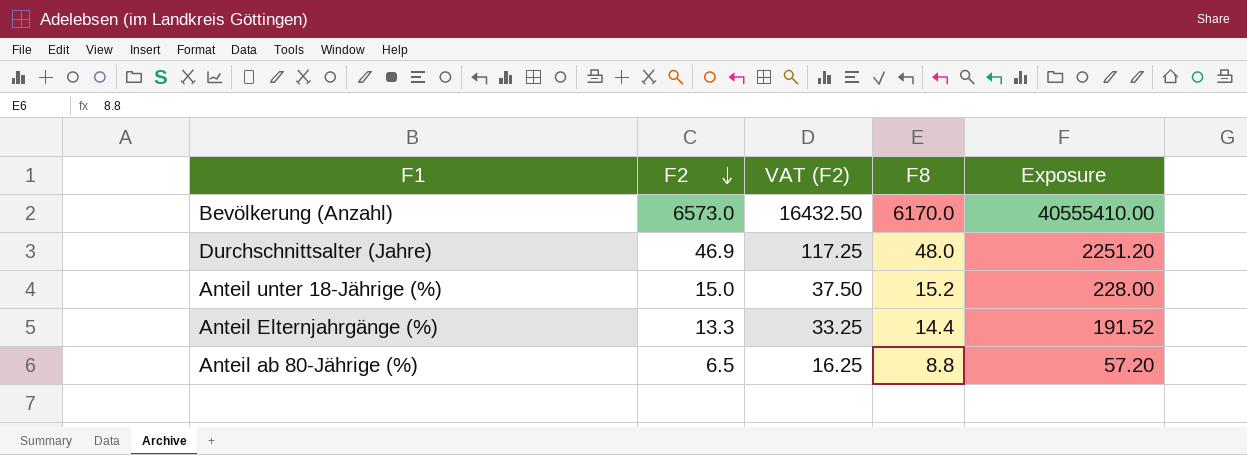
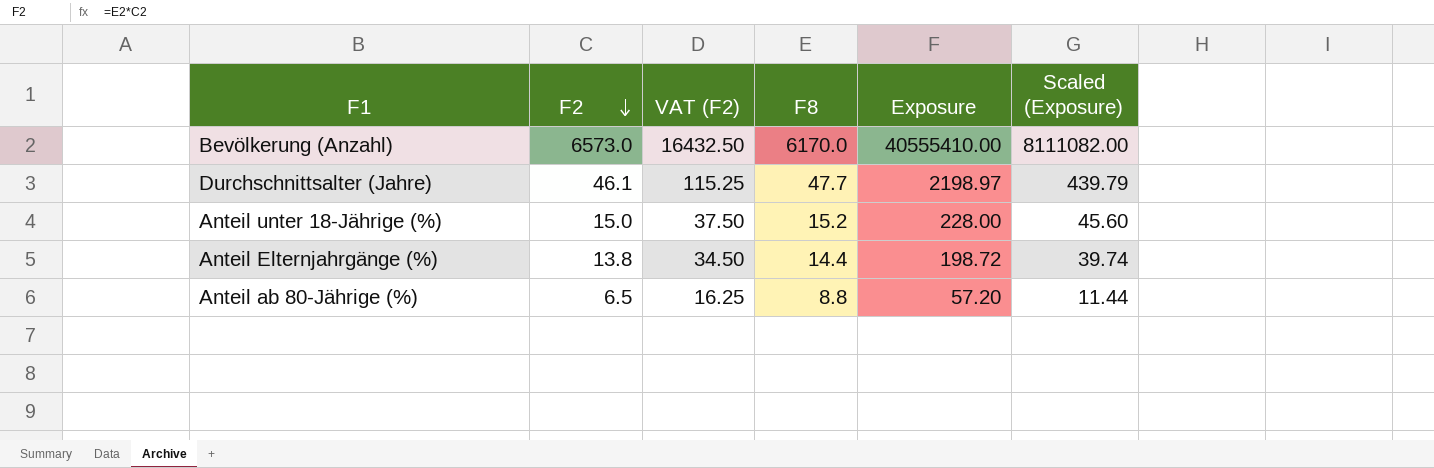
column Scaled (Exposure) | formula: none -> [Exposure] * 0.2
Durchschnittsalter (Jahre) | F2: 46.9 -> 46.1
Durchschnittsalter (Jahre) | VAT (F2): 117.25 -> 115.25
Durchschnittsalter (Jahre) | F8: 48.0 -> 47.7
Durchschnittsalter (Jahre) | Exposure: 2251.20 -> 2198.97
Anteil Elternjahrgänge (%) | F2: 13.3 -> 13.8
Anteil Elternjahrgänge (%) | VAT (F2): 33.25 -> 34.50
Anteil Elternjahrgänge (%) | Exposure: 191.52 -> 198.72

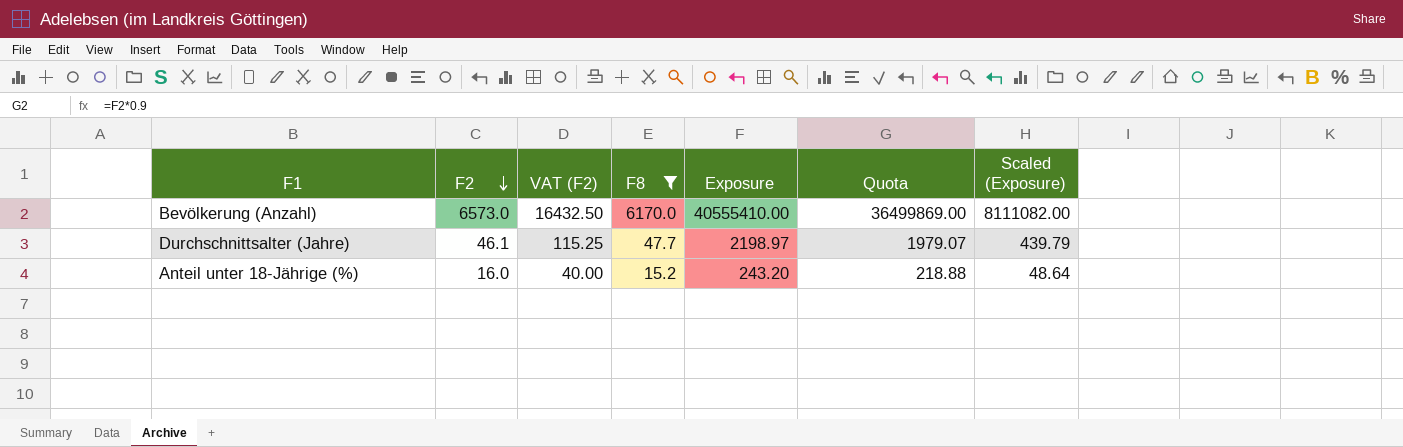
filter: none -> F8 >= 15.2
column Quota | formula: none -> [Exposure] * 0.9
Anteil unter 18-Jährige (%) | F2: 15.0 -> 16.0
Anteil unter 18-Jährige (%) | VAT (F2): 37.50 -> 40.00
Anteil unter 18-Jährige (%) | Exposure: 228.00 -> 243.20
Anteil unter 18-Jährige (%) | Scaled (Exposure): 45.60 -> 48.64

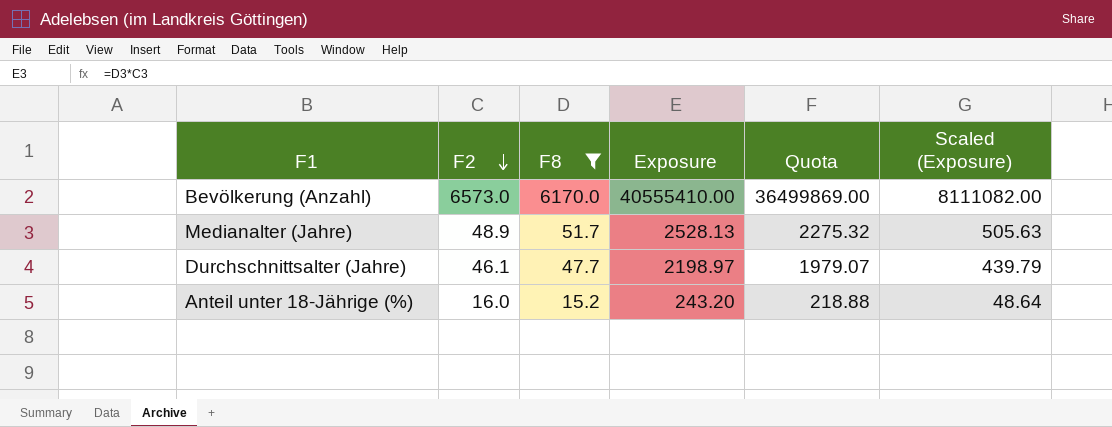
column VAT (F2) | formula: [F2] * 2.5 -> none
row Medianalter (Jahre): none -> 48.9 | 51.7 | 2528.13 | 2275.32 | 505.63

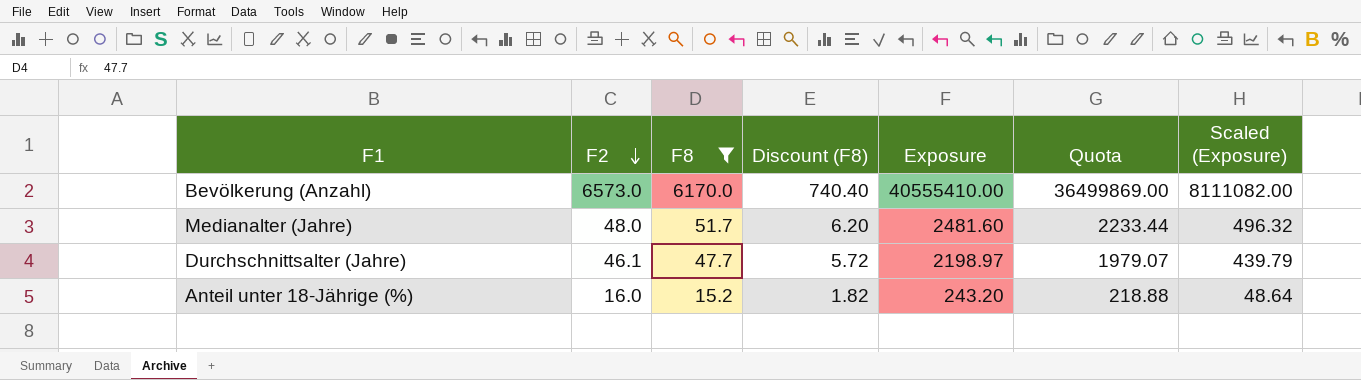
column Discount (F8) | formula: none -> [F8] * 0.12
Medianalter (Jahre) | F2: 48.9 -> 48.0
Medianalter (Jahre) | Exposure: 2528.13 -> 2481.60
Medianalter (Jahre) | Quota: 2275.32 -> 2233.44
Medianalter (Jahre) | Scaled (Exposure): 505.63 -> 496.32

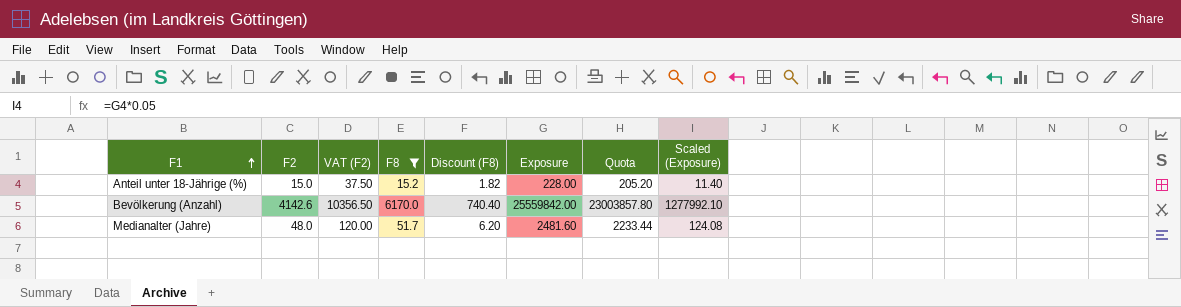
row order: F2 descending -> F1 ascending
column VAT (F2) | formula: none -> [F2] * 2.5
column Scaled (Exposure) | formula: [Exposure] * 0.2 -> [Exposure] * 0.05
row Durchschnittsalter (Jahre): 46.1 | 47.7 | 5.72 | 2198.97 | 1979.07 | 439.79 -> none
Anteil unter 18-Jährige (%) | F2: 16.0 -> 15.0
Anteil unter 18-Jährige (%) | Exposure: 243.20 -> 228.00
Anteil unter 18-Jährige (%) | Quota: 218.88 -> 205.20
Bevölkerung (Anzahl) | F2: 6573.0 -> 4142.6
Bevölkerung (Anzahl) | Exposure: 40555410.00 -> 25559842.00
Bevölkerung (Anzahl) | Quota: 36499869.00 -> 23003857.80

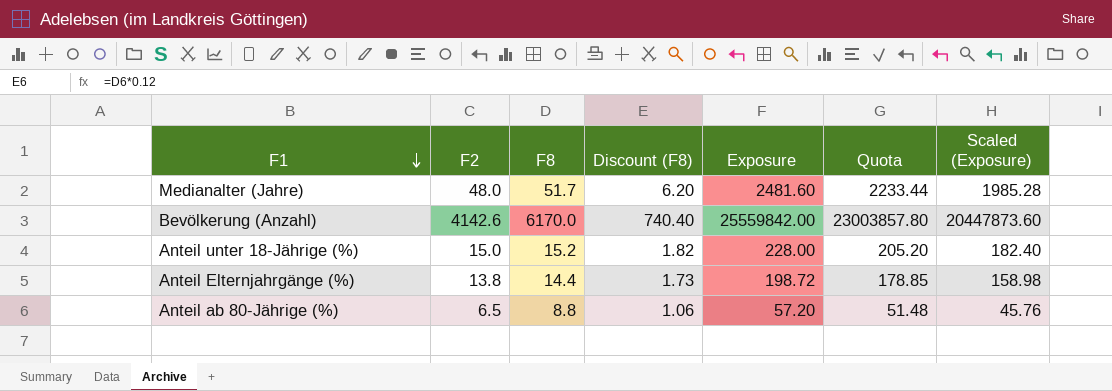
filter: F8 >= 15.2 -> none
row order: F1 ascending -> F1 descending
column VAT (F2) | formula: [F2] * 2.5 -> none
column Scaled (Exposure) | formula: [Exposure] * 0.05 -> [Exposure] * 0.8

